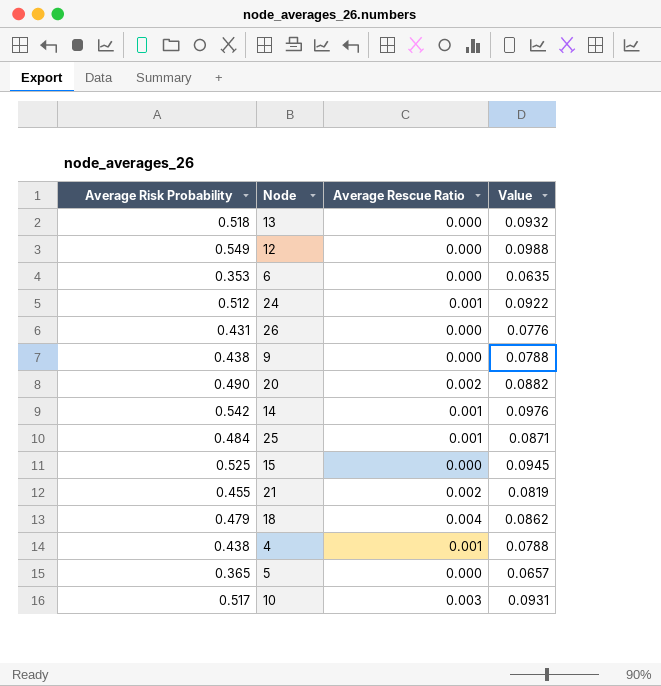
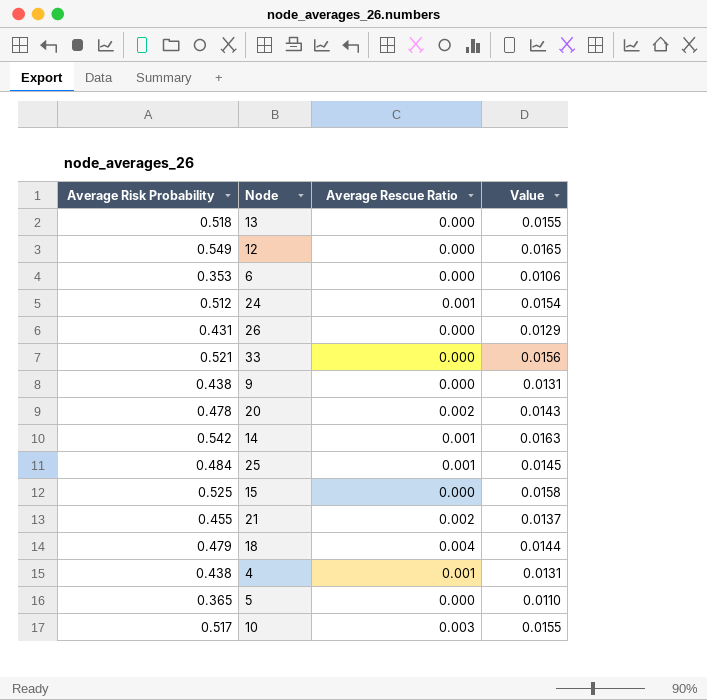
column Value | formula: [Average Risk Probability] * 0.18 -> [Average Risk Probability] * 0.03
row 33: none -> 0.521 | 0.000 | 0.0156
20 | Average Risk Probability: 0.490 -> 0.478

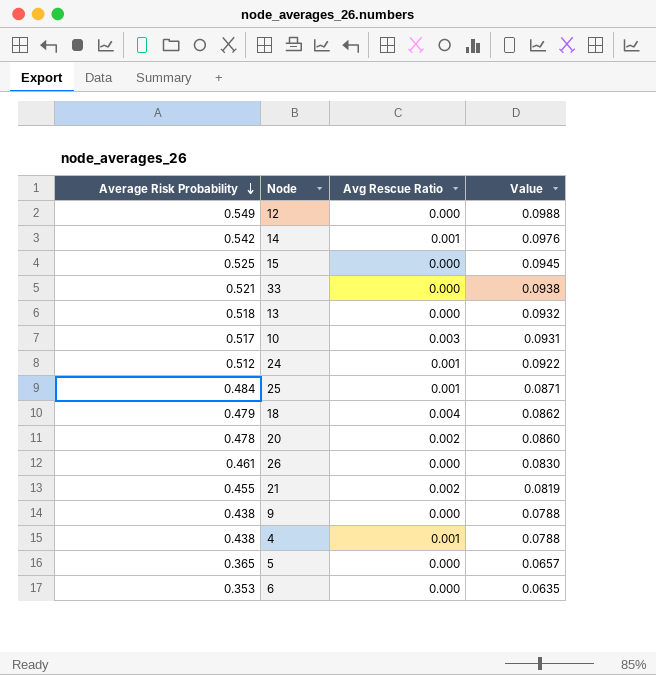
row order: none -> Average Risk Probability descending
column name: Average Rescue Ratio -> Avg Rescue Ratio
column Value | formula: [Average Risk Probability] * 0.03 -> [Average Risk Probability] * 0.18
26 | Average Risk Probability: 0.431 -> 0.461

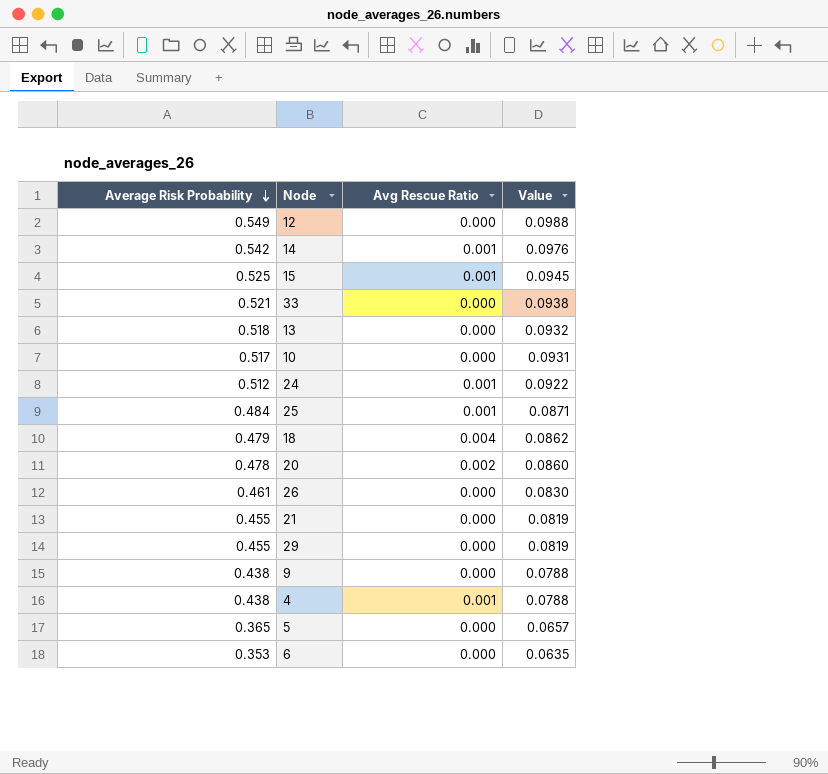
15 | Avg Rescue Ratio: 0.000 -> 0.001
10 | Avg Rescue Ratio: 0.003 -> 0.000
21 | Avg Rescue Ratio: 0.002 -> 0.000
row 29: none -> 0.455 | 0.000 | 0.0819

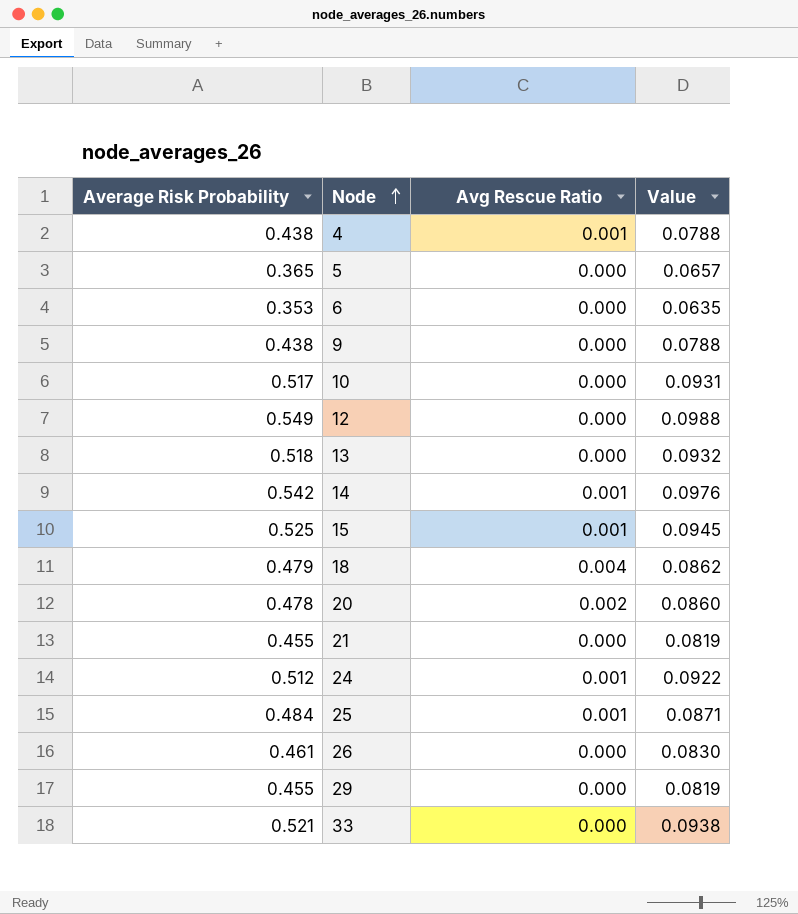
row order: Average Risk Probability descending -> Node ascending

